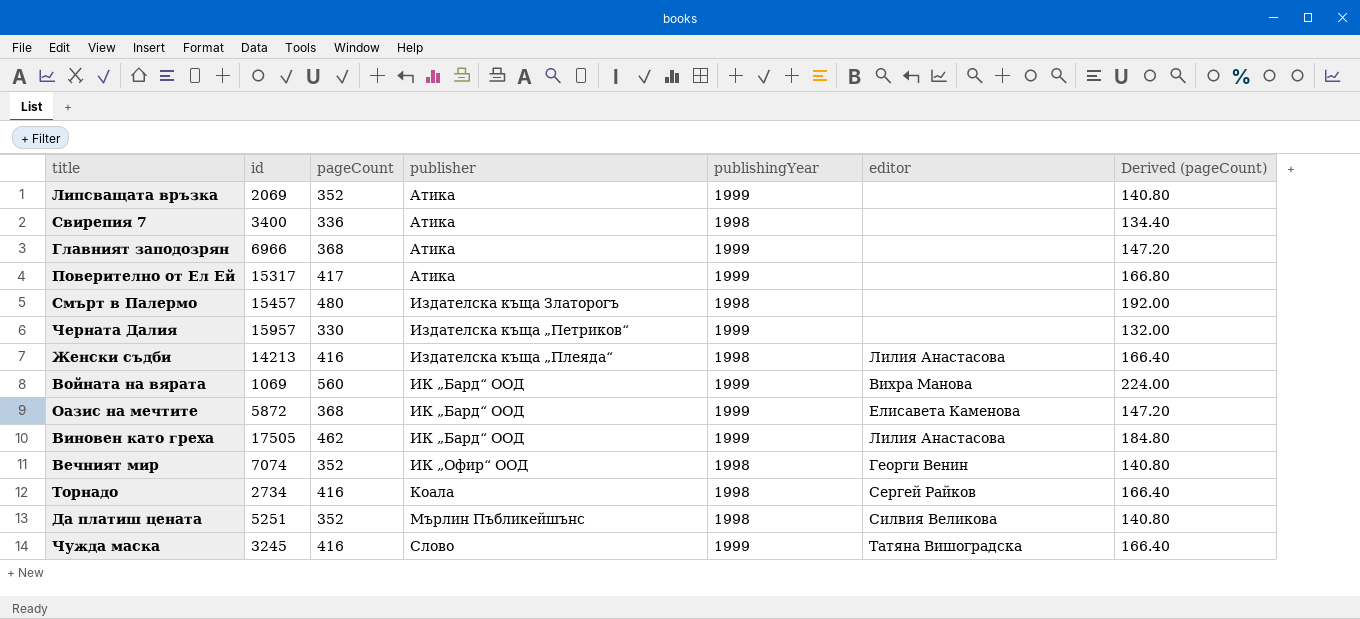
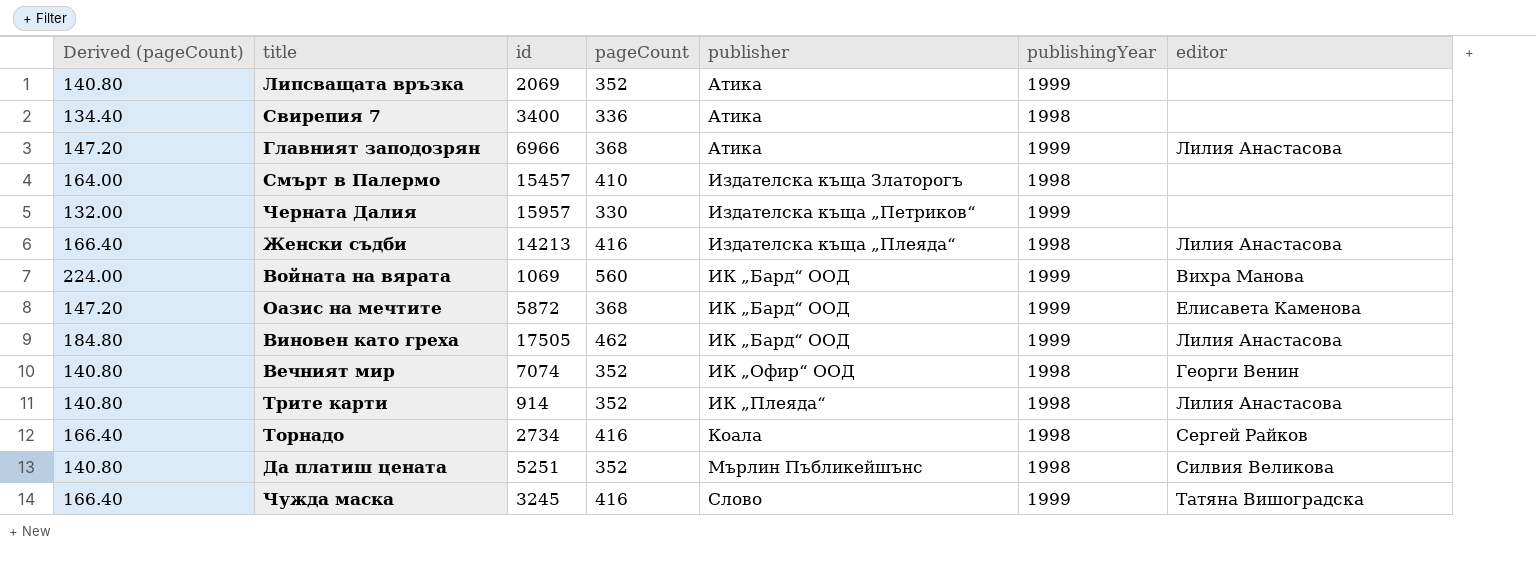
column Derived (pageCount) | position: 7 -> 1
row Поверително от Ел Ей: 15317 | 417 | Атика | 1999 | none | 166.80 -> none
Главният заподозрян | editor: none -> Лилия Анастасова
Смърт в Палермо | Derived (pageCount): 192.00 -> 164.00
Смърт в Палермо | pageCount: 480 -> 410
row Трите карти: none -> 140.80 | 914 | 352 | ИК „Плеяда“ | 1998 | Лилия Анастасова

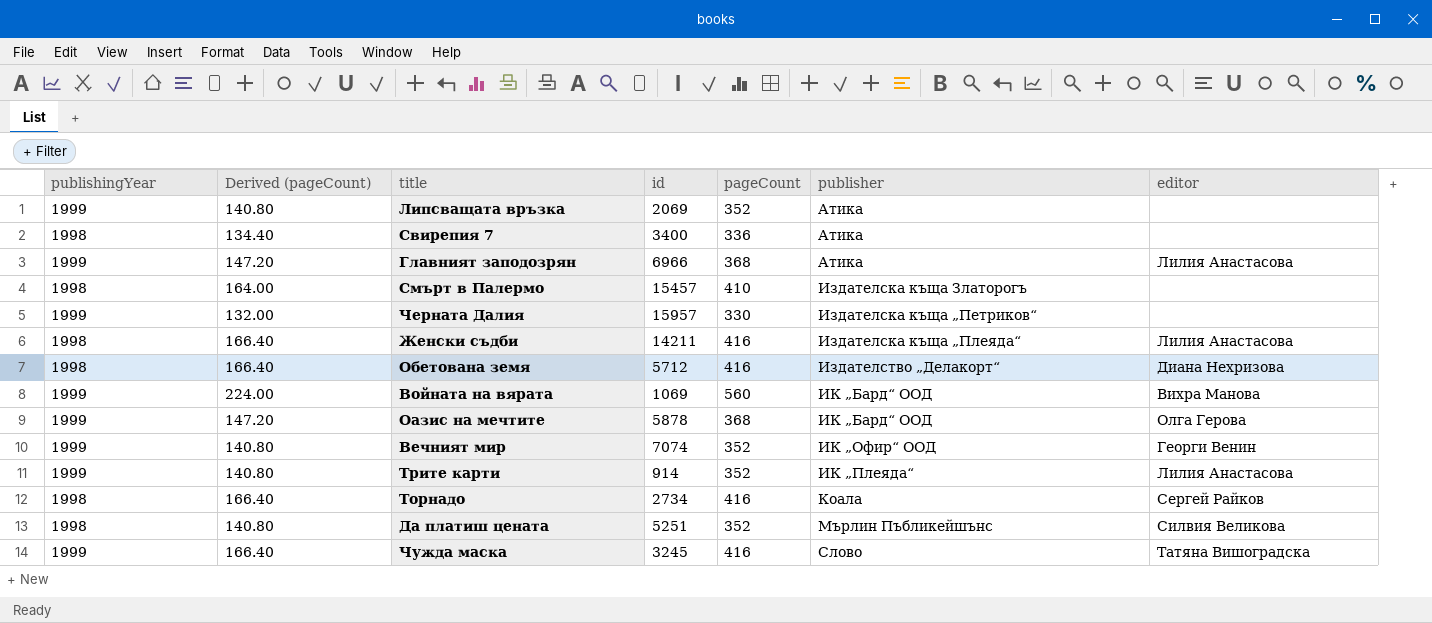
column publishingYear | position: 6 -> 1
row Виновен като греха: 184.80 | 17505 | 462 | ИК „Бард“ ООД | 1999 | Лилия Анастасова -> none
Женски съдби | id: 14213 -> 14211
row Обетована земя: none -> 1998 | 166.40 | 5712 | 416 | Издателство „Делакорт“ | Диана Нехризова
Оазис на мечтите | id: 5872 -> 5878
Оазис на мечтите | editor: Елисавета Каменова -> Олга Герова
Вечният мир | publishingYear: 1998 -> 1999
Трите карти | publishingYear: 1998 -> 1999

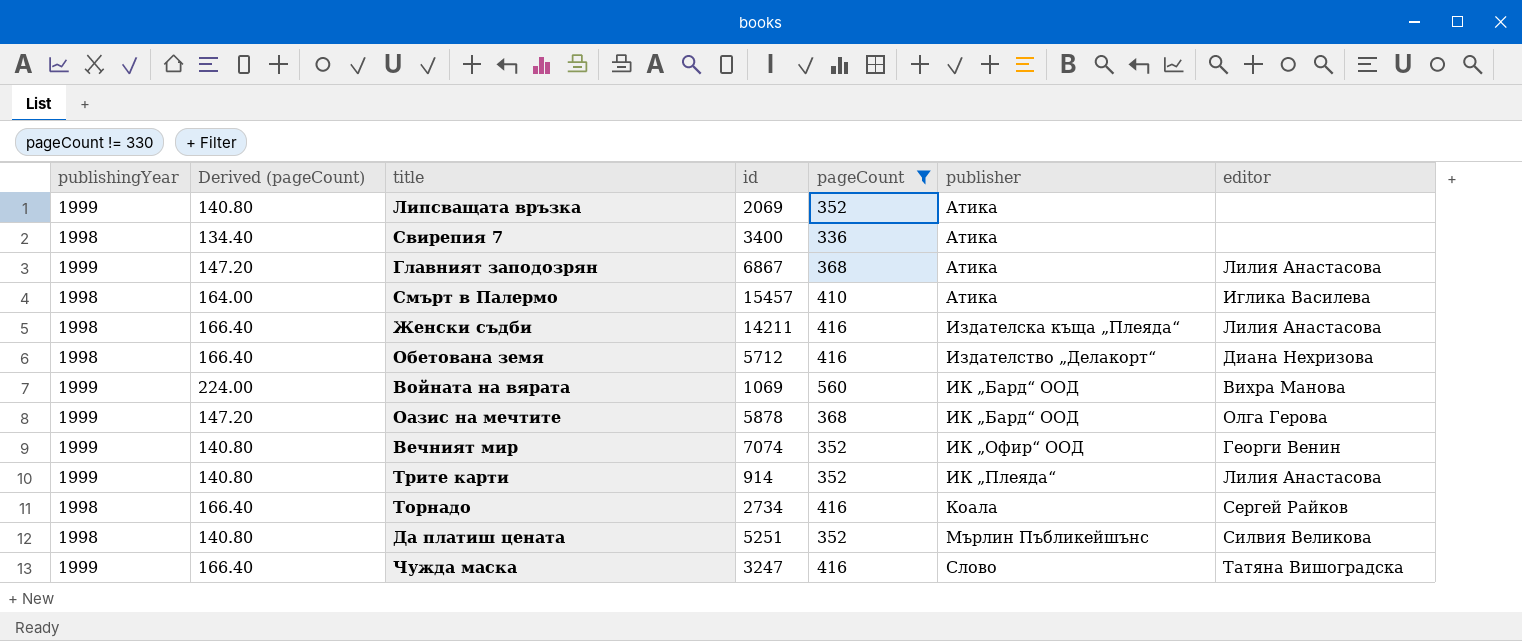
filter: none -> pageCount != 330
Главният заподозрян | id: 6966 -> 6867
Смърт в Палермо | publisher: Издателска къща Златорогъ -> Атика
Смърт в Палермо | editor: none -> Иглика Василева
Чужда маска | id: 3245 -> 3247

